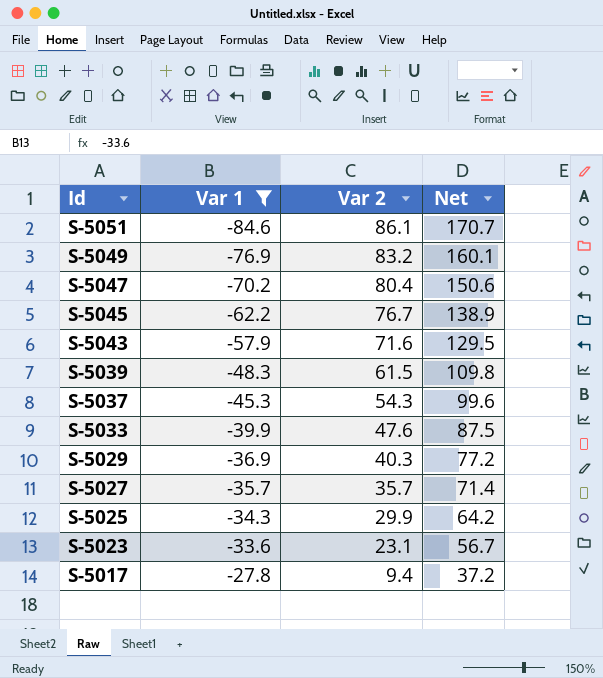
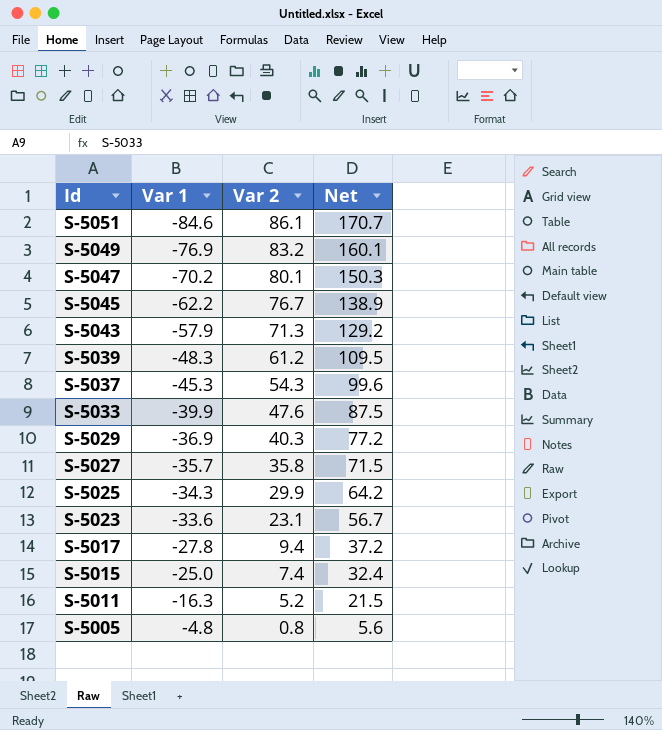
filter: Var 1 <= -27.8 -> none
S-5047 | Var 2: 80.4 -> 80.1
S-5047 | Net: 150.6 -> 150.3
S-5043 | Var 2: 71.6 -> 71.3
S-5043 | Net: 129.5 -> 129.2
S-5039 | Var 2: 61.5 -> 61.2
S-5039 | Net: 109.8 -> 109.5
S-5027 | Var 2: 35.7 -> 35.8
S-5027 | Net: 71.4 -> 71.5

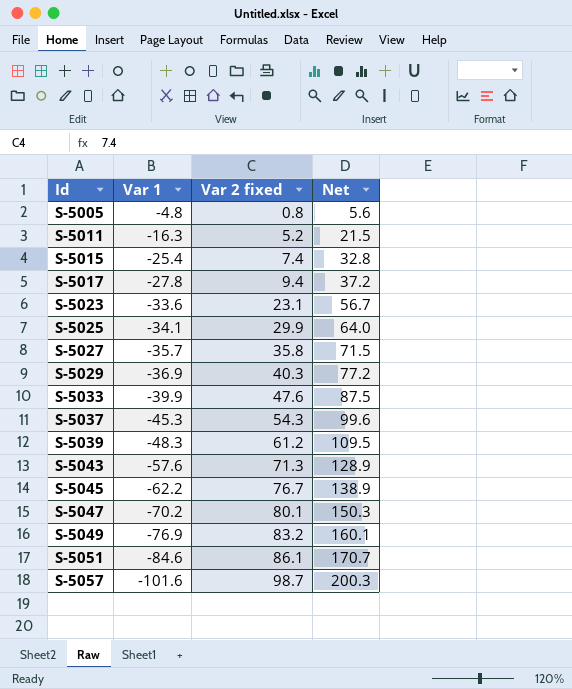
row order: Id descending -> Id ascending
column name: Var 2 -> Var 2 fixed
S-5015 | Var 1: -25.0 -> -25.4
S-5015 | Net: 32.4 -> 32.8
S-5025 | Var 1: -34.3 -> -34.1
S-5025 | Net: 64.2 -> 64.0
S-5043 | Var 1: -57.9 -> -57.6
S-5043 | Net: 129.2 -> 128.9
row S-5057: none -> -101.6 | 98.7 | 200.3

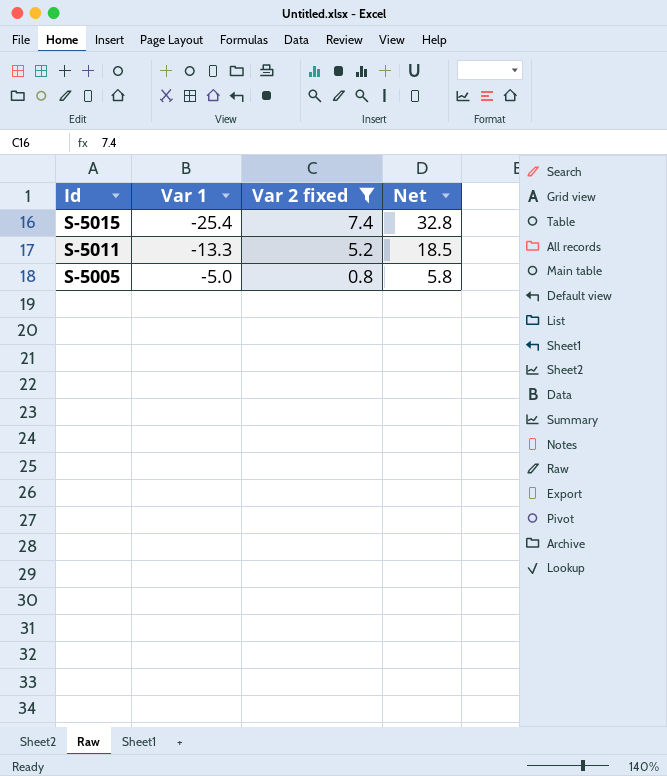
filter: none -> Var 2 fixed <= 7.4
row order: Id ascending -> Id descending
S-5011 | Var 1: -16.3 -> -13.3
S-5011 | Net: 21.5 -> 18.5
S-5005 | Var 1: -4.8 -> -5.0
S-5005 | Net: 5.6 -> 5.8

